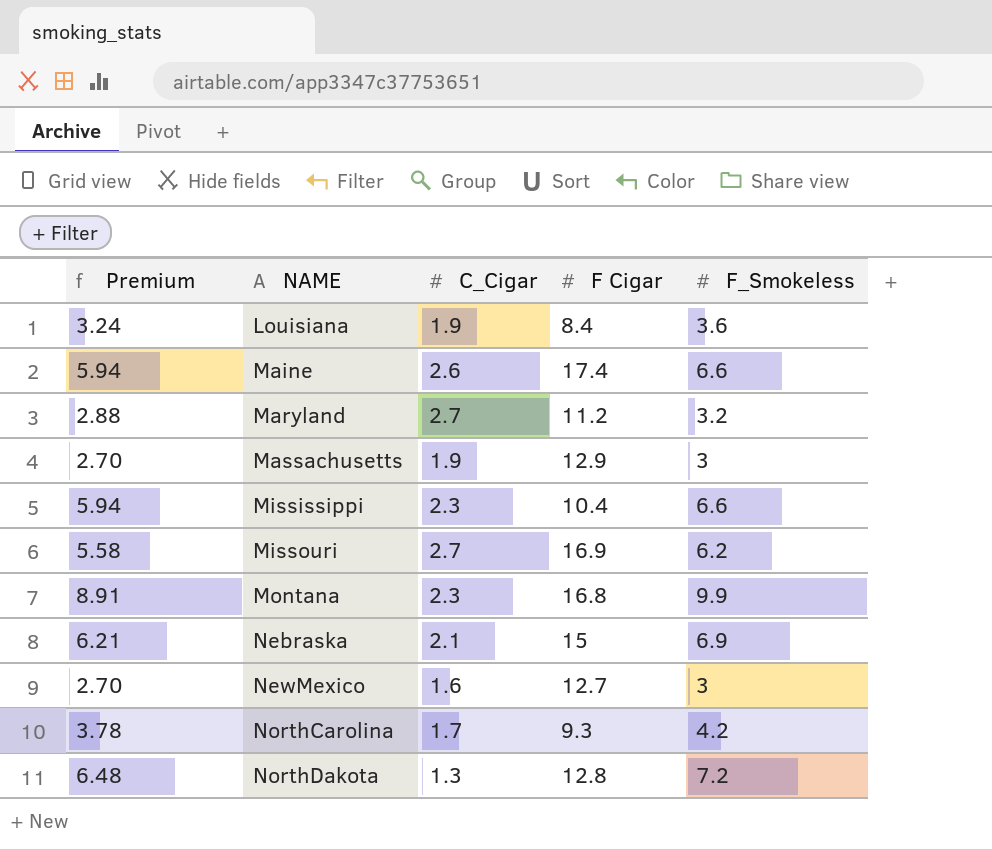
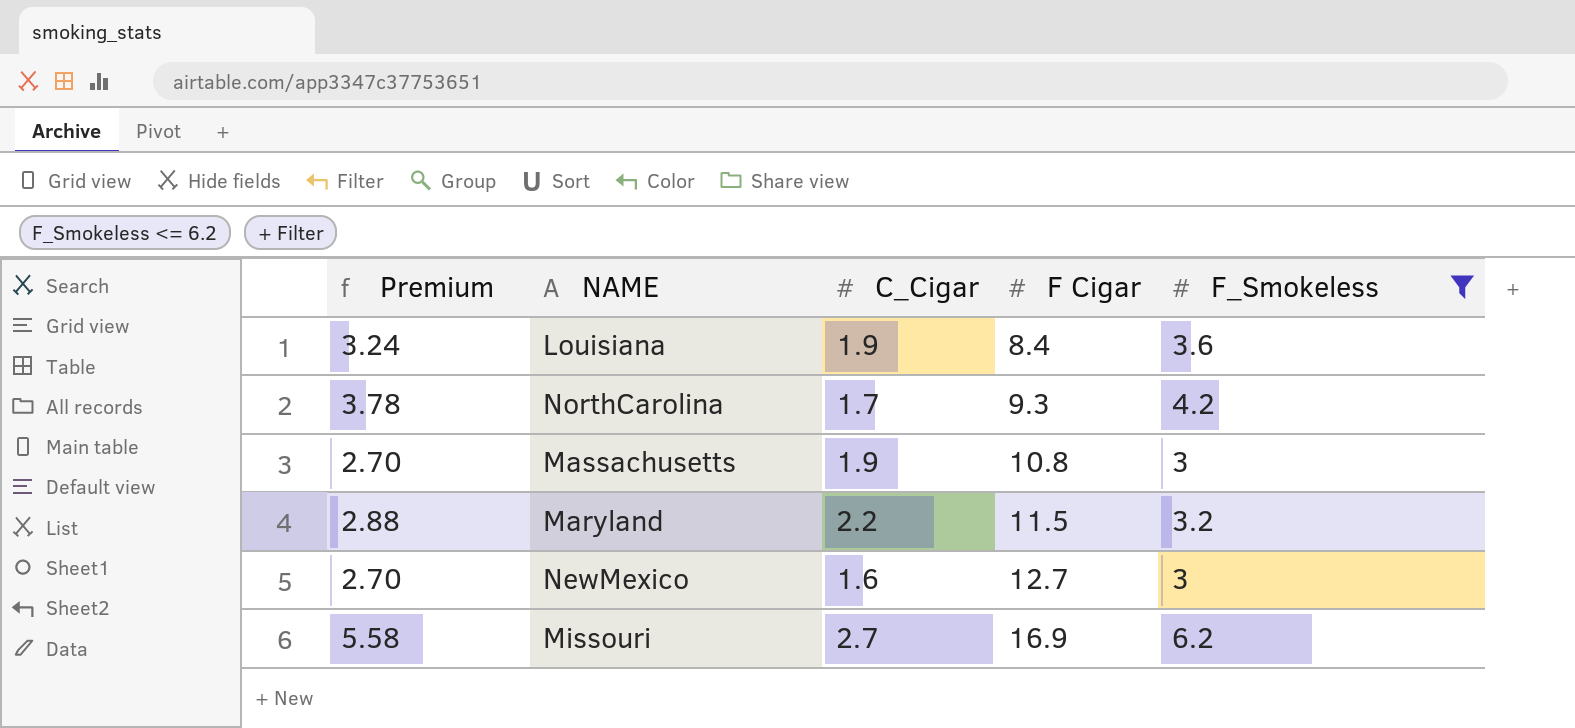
filter: none -> F_Smokeless <= 6.2
row order: NAME ascending -> F Cigar ascending
Massachusetts | F Cigar: 12.9 -> 10.8
Maryland | C_Cigar: 2.7 -> 2.2
Maryland | F Cigar: 11.2 -> 11.5

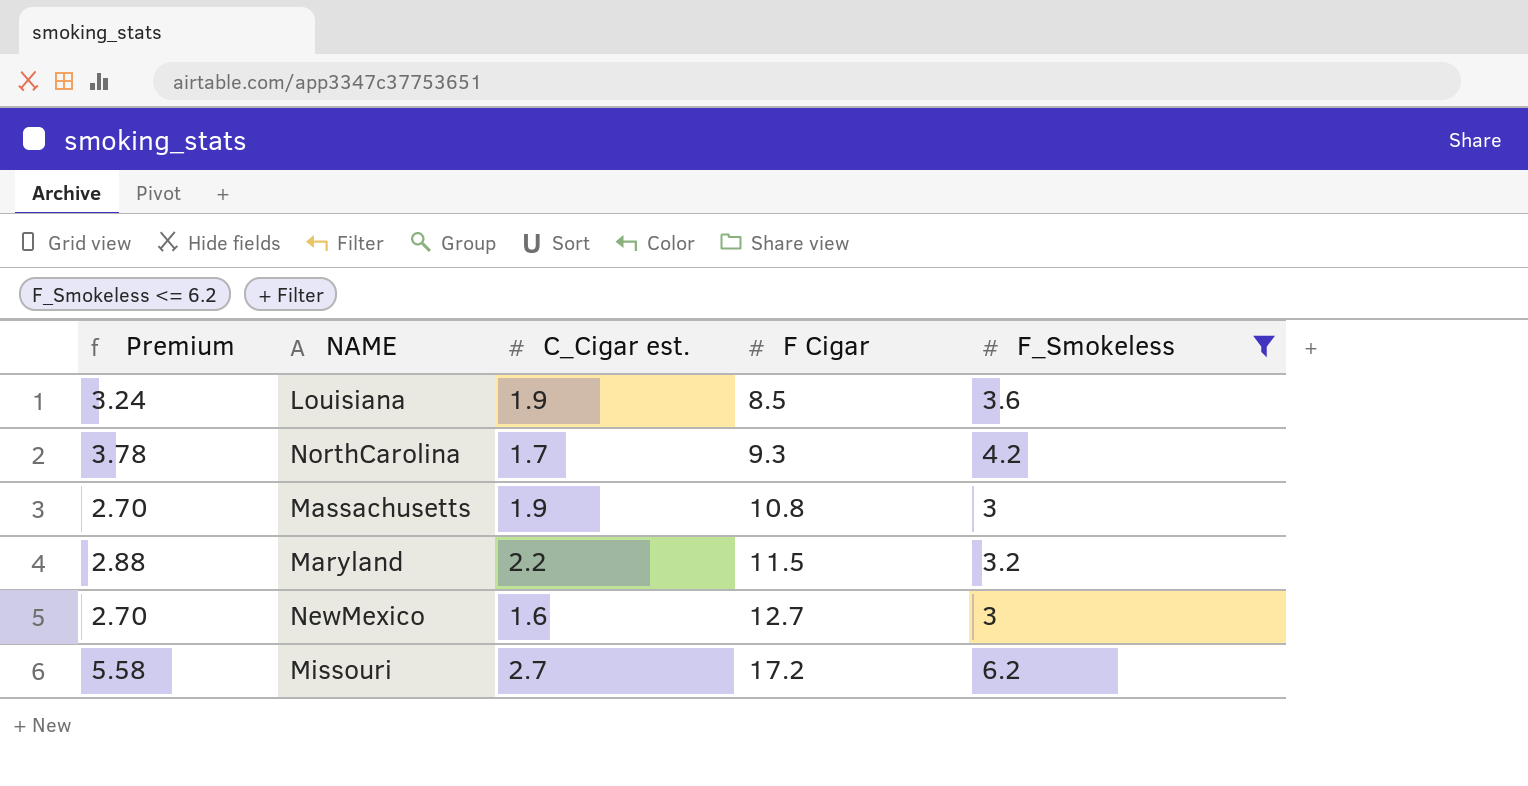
column name: C_Cigar -> C_Cigar est.
Louisiana | F Cigar: 8.4 -> 8.5
Missouri | F Cigar: 16.9 -> 17.2

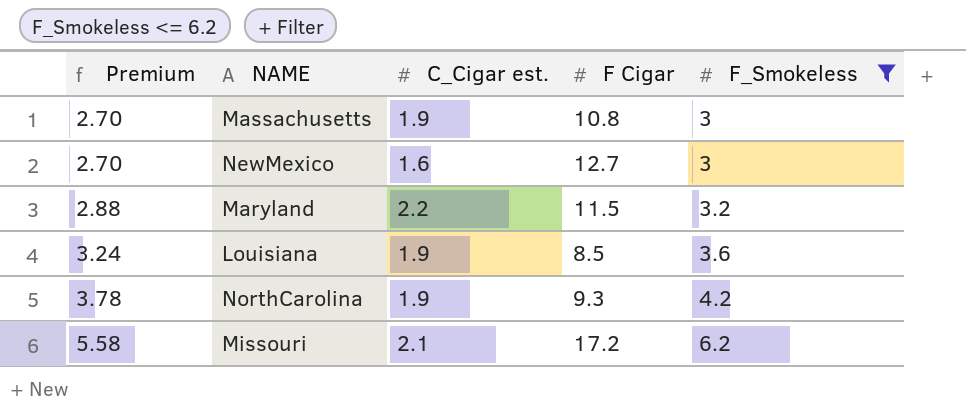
row order: F Cigar ascending -> Premium ascending
NorthCarolina | C_Cigar est.: 1.7 -> 1.9
Missouri | C_Cigar est.: 2.7 -> 2.1

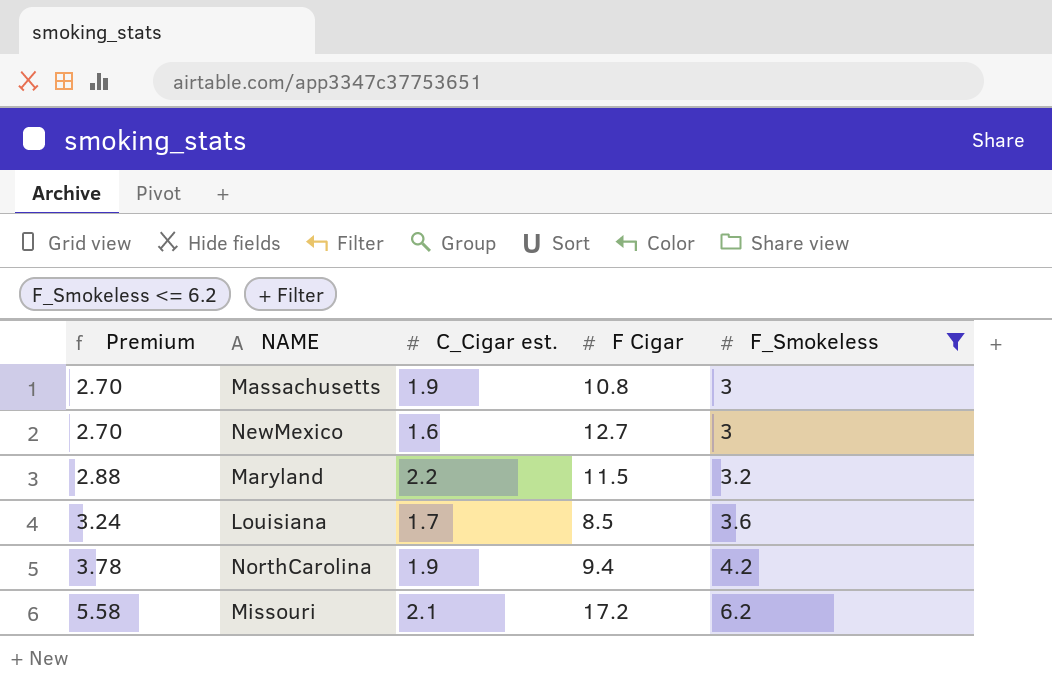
Louisiana | C_Cigar est.: 1.9 -> 1.7
NorthCarolina | F Cigar: 9.3 -> 9.4

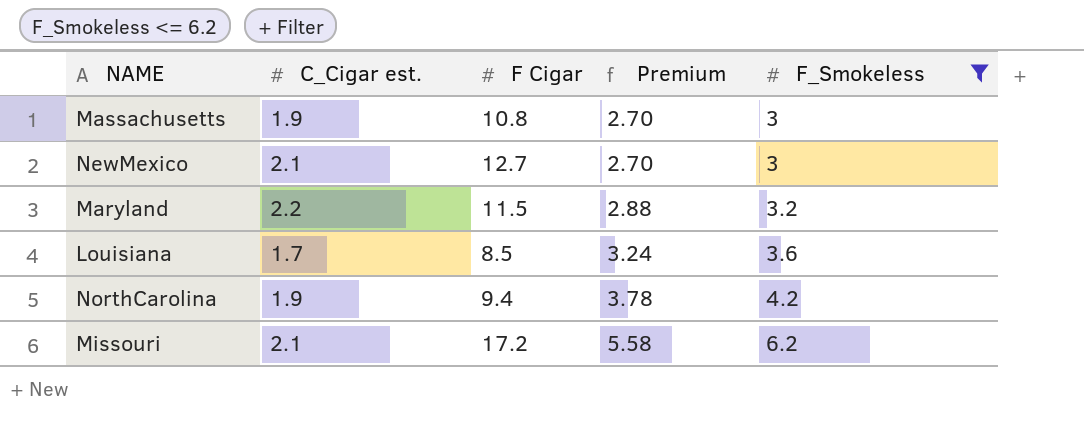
column Premium | position: 1 -> 4
NewMexico | C_Cigar est.: 1.6 -> 2.1

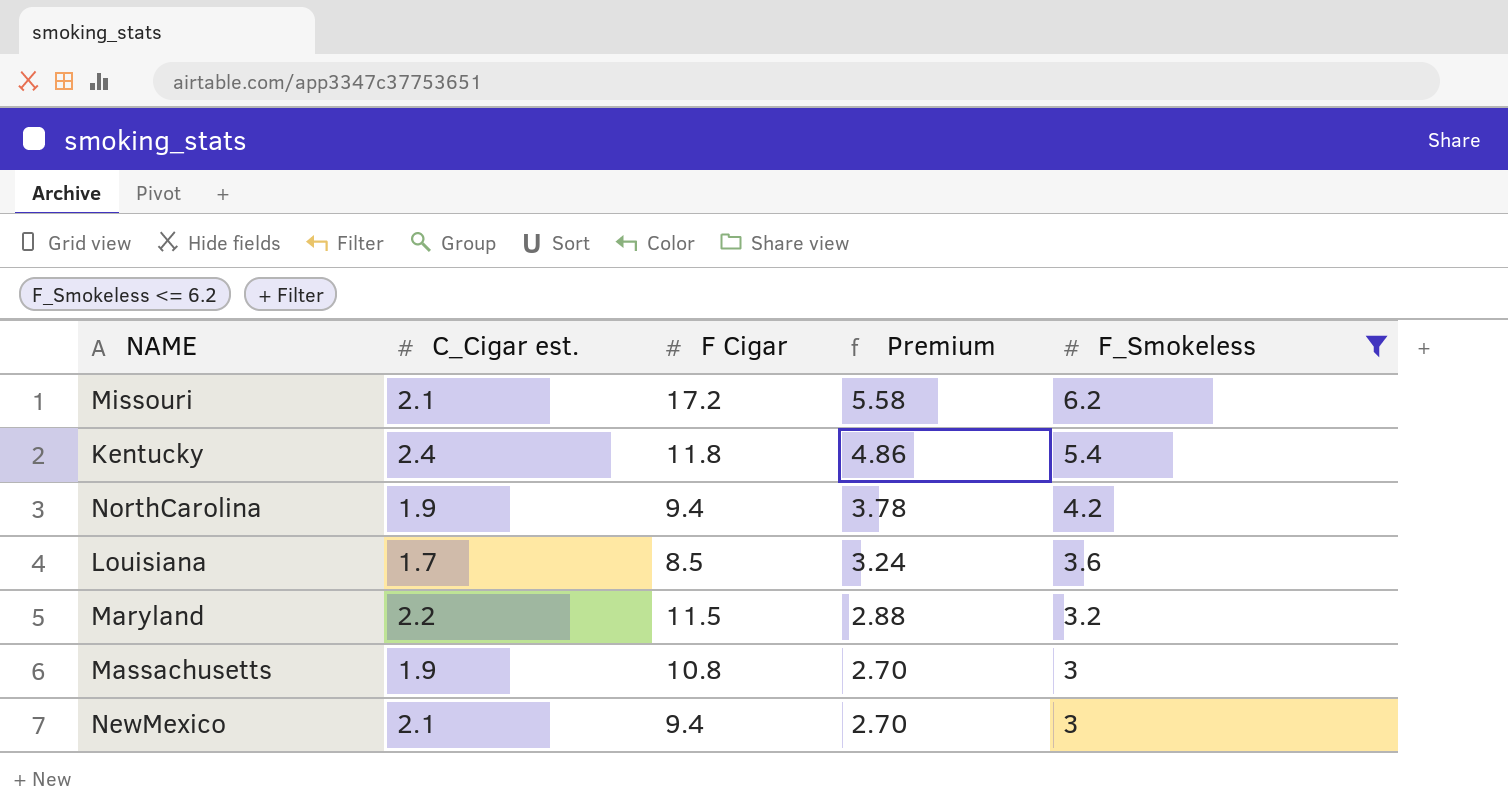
row order: Premium ascending -> Premium descending
row Kentucky: none -> 2.4 | 11.8 | 4.86 | 5.4
NewMexico | F Cigar: 12.7 -> 9.4

